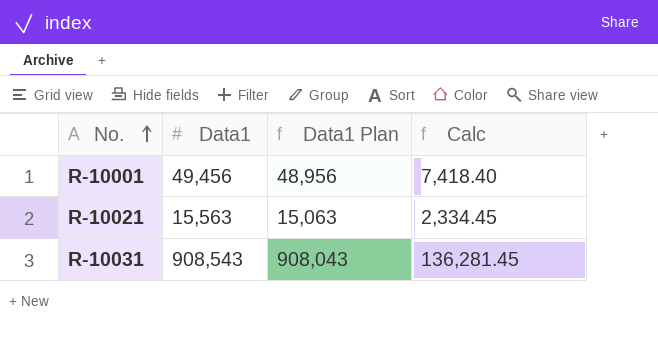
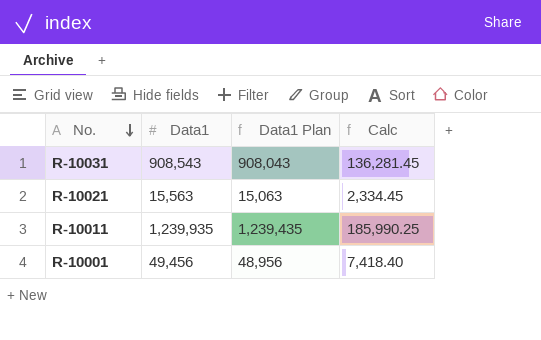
row order: No. ascending -> No. descending
row R-10011: none -> 1,239,935 | 1,239,435 | 185,990.25

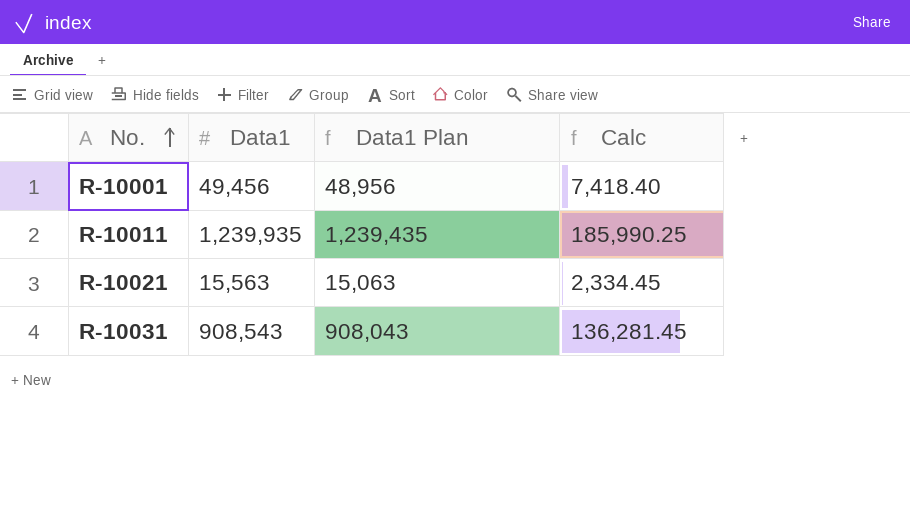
row order: No. descending -> No. ascending

